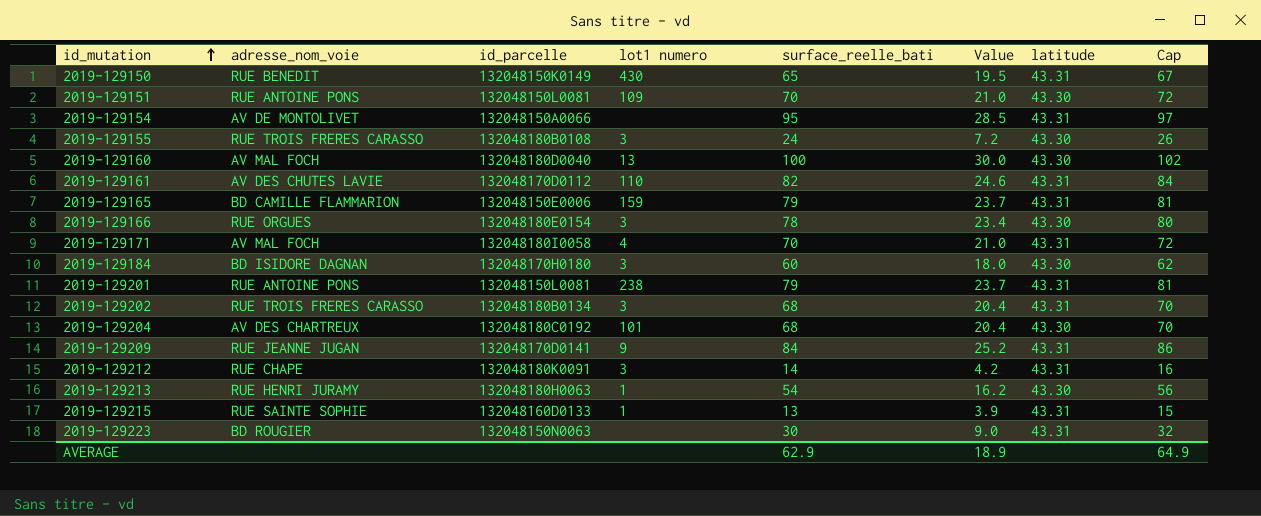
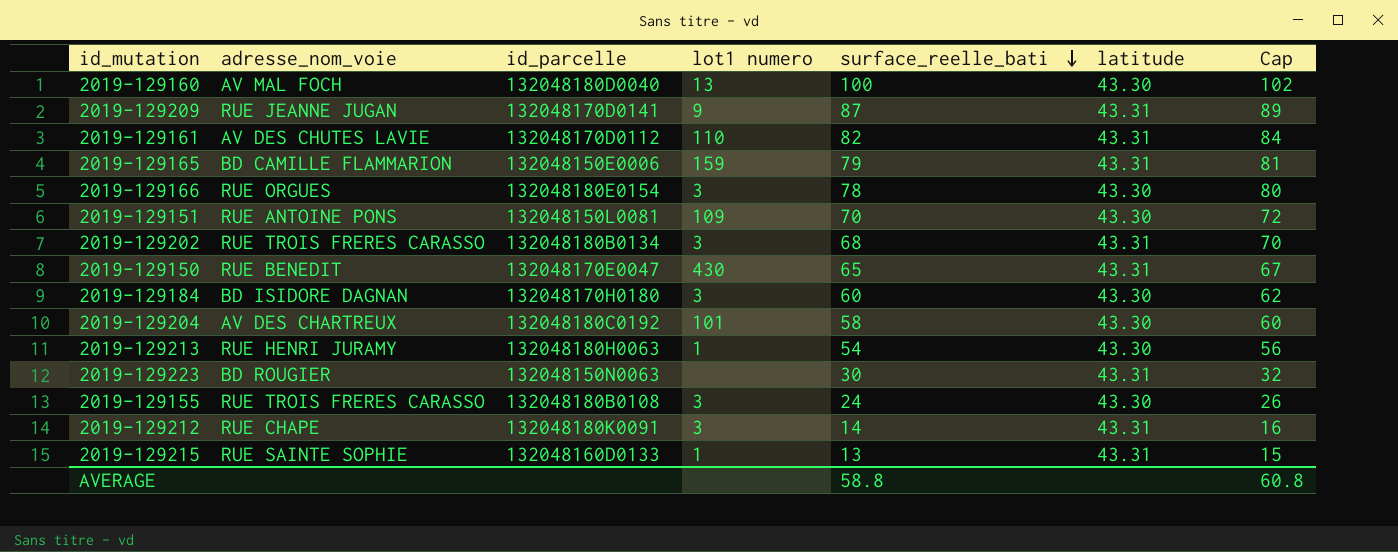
row order: id_mutation ascending -> surface_reelle_bati descending
column Value | formula: [surface_reelle_bati] * 0.3 -> none
row 2019-129154: AV DE MONTOLIVET | 132048150A0066 | none | 95 | 28.5 | 43.31 | 97 -> none
row 2019-129171: AV MAL FOCH | 132048180I0058 | 4 | 70 | 21.0 | 43.31 | 72 -> none
row 2019-129201: RUE ANTOINE PONS | 132048150L0081 | 238 | 79 | 23.7 | 43.31 | 81 -> none
2019-129209 | surface_reelle_bati: 84 -> 87
2019-129209 | Cap: 86 -> 89
2019-129150 | id_parcelle: 132048150K0149 -> 132048170E0047
2019-129204 | surface_reelle_bati: 68 -> 58
2019-129204 | Cap: 70 -> 60
AVERAGE | surface_reelle_bati: 62.9 -> 58.8
AVERAGE | Cap: 64.9 -> 60.8

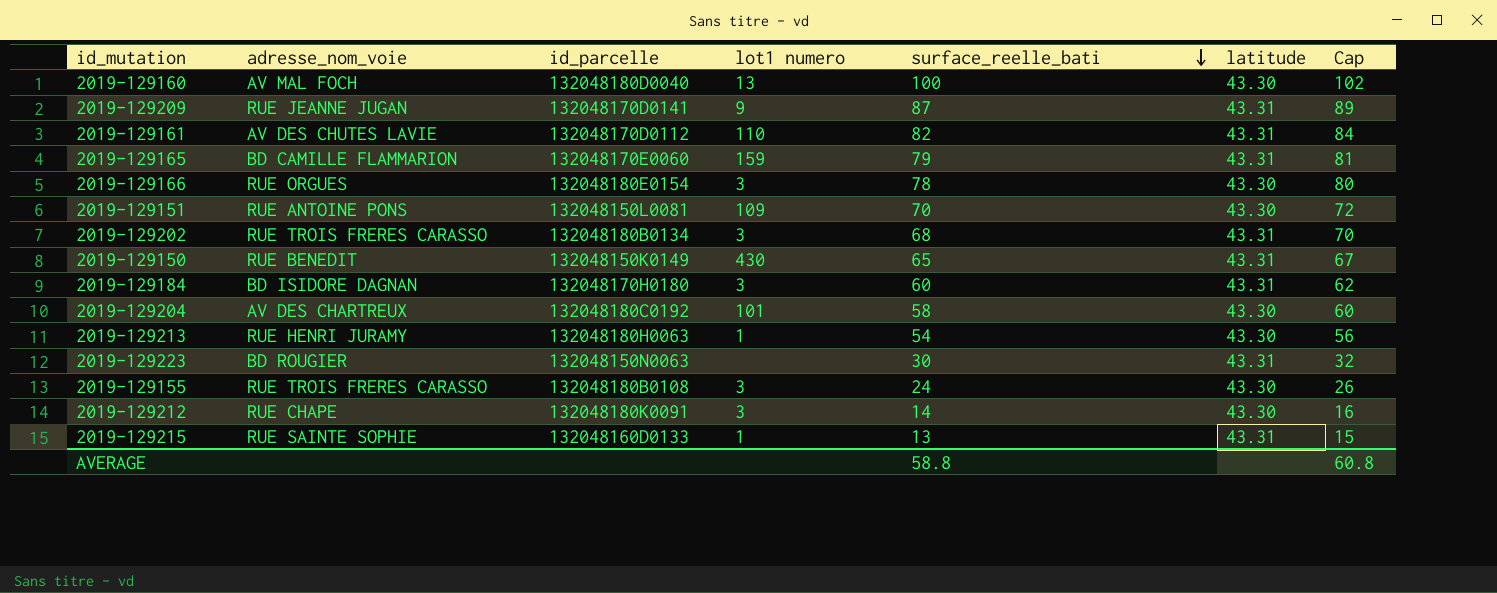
2019-129165 | id_parcelle: 132048150E0006 -> 132048170E0060
2019-129150 | id_parcelle: 132048170E0047 -> 132048150K0149
2019-129184 | latitude: 43.30 -> 43.31
2019-129212 | latitude: 43.31 -> 43.30

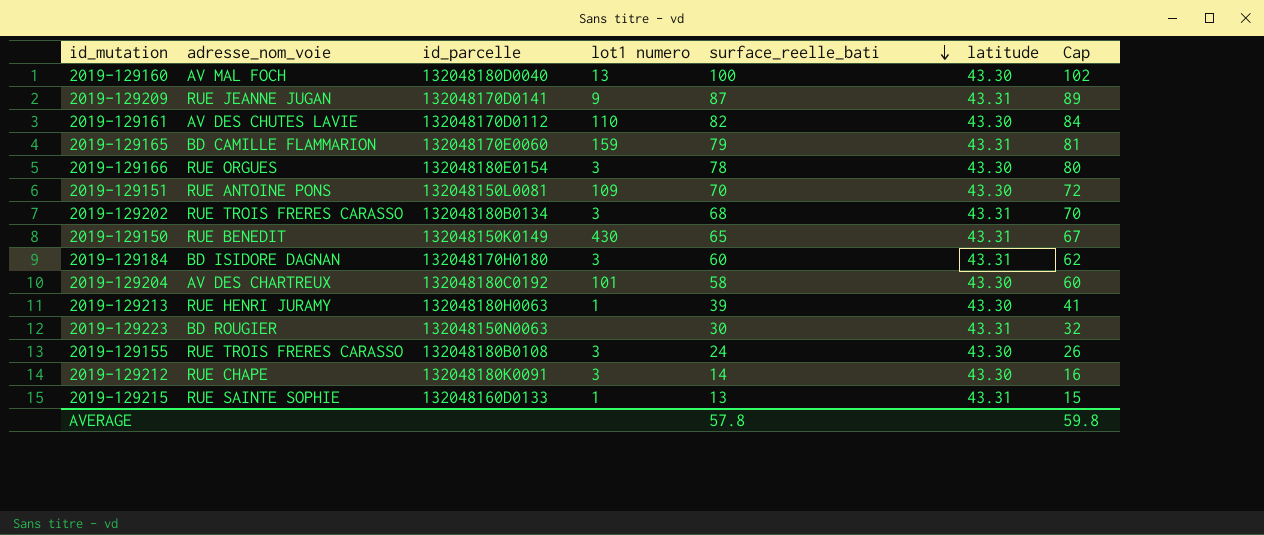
2019-129161 | latitude: 43.31 -> 43.30
2019-129213 | surface_reelle_bati: 54 -> 39
2019-129213 | Cap: 56 -> 41
AVERAGE | surface_reelle_bati: 58.8 -> 57.8
AVERAGE | Cap: 60.8 -> 59.8

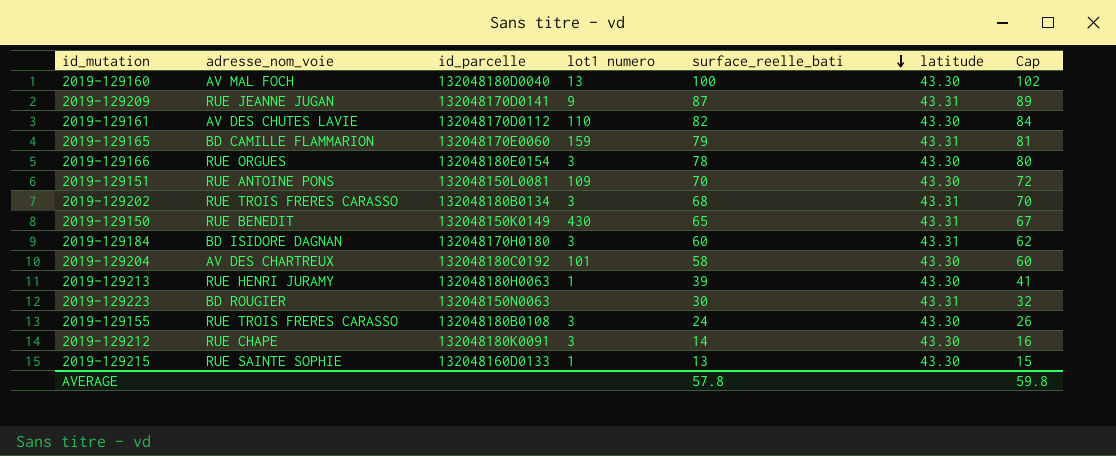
2019-129215 | latitude: 43.31 -> 43.30

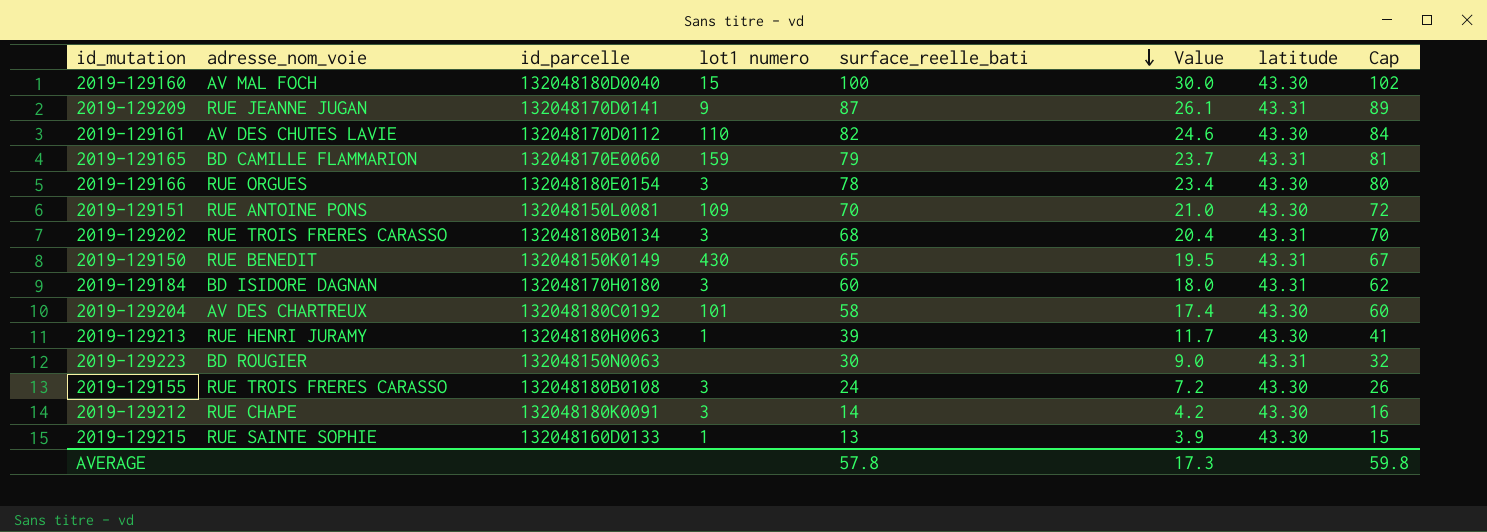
column Value | formula: none -> [surface_reelle_bati] * 0.3
2019-129160 | lot1 numero: 13 -> 15

